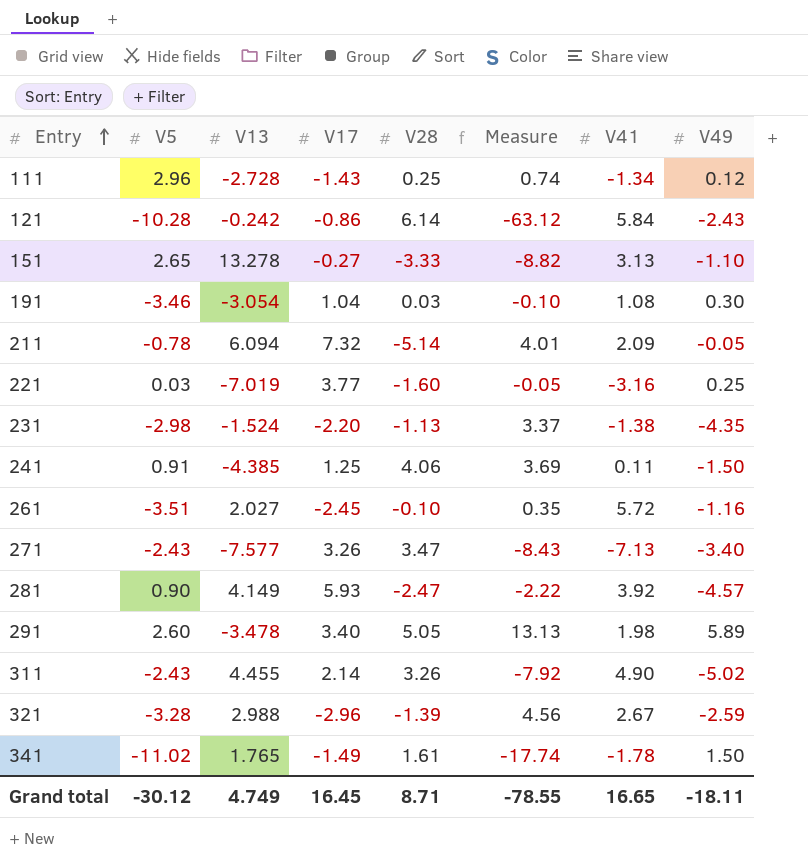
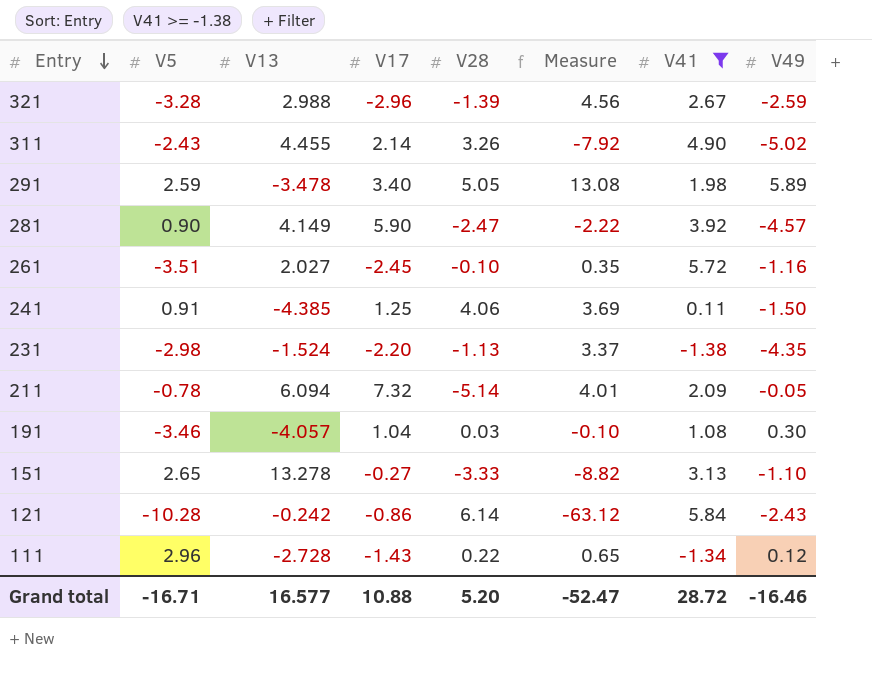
filter: none -> V41 >= -1.38
row order: Entry ascending -> Entry descending
291 | V5: 2.60 -> 2.59
291 | Measure: 13.13 -> 13.08
281 | V17: 5.93 -> 5.90
191 | V13: -3.054 -> -4.057
111 | V28: 0.25 -> 0.22
111 | Measure: 0.74 -> 0.65
Grand total | V5: -30.12 -> -16.71
Grand total | V13: 4.749 -> 16.577
Grand total | V17: 16.45 -> 10.88
Grand total | V28: 8.71 -> 5.20
Grand total | Measure: -78.55 -> -52.47
Grand total | V41: 16.65 -> 28.72
Grand total | V49: -18.11 -> -16.46

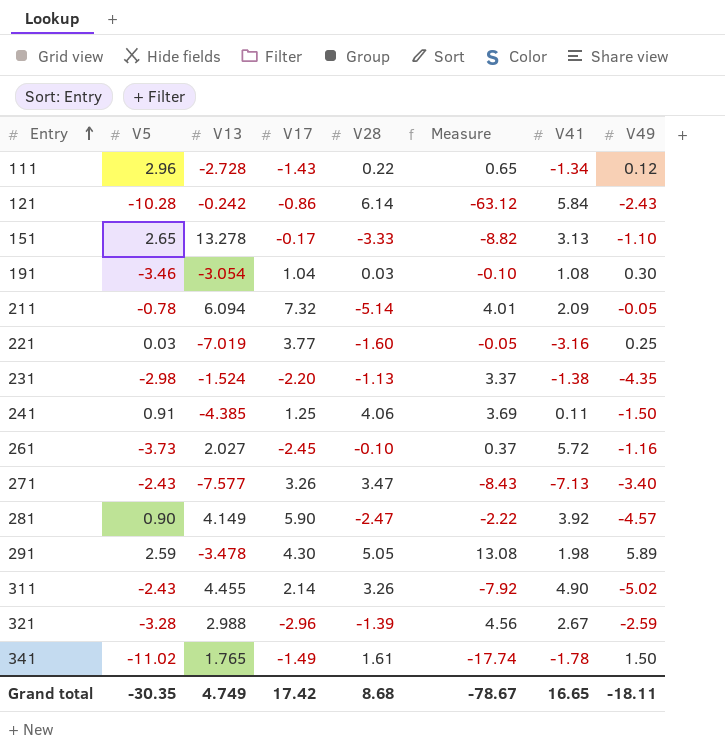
filter: V41 >= -1.38 -> none
row order: Entry descending -> Entry ascending
151 | V17: -0.27 -> -0.17
191 | V13: -4.057 -> -3.054
261 | V5: -3.51 -> -3.73
261 | Measure: 0.35 -> 0.37
291 | V17: 3.40 -> 4.30
Grand total | V5: -16.71 -> -30.35
Grand total | V13: 16.577 -> 4.749
Grand total | V17: 10.88 -> 17.42
Grand total | V28: 5.20 -> 8.68
Grand total | Measure: -52.47 -> -78.67
Grand total | V41: 28.72 -> 16.65
Grand total | V49: -16.46 -> -18.11

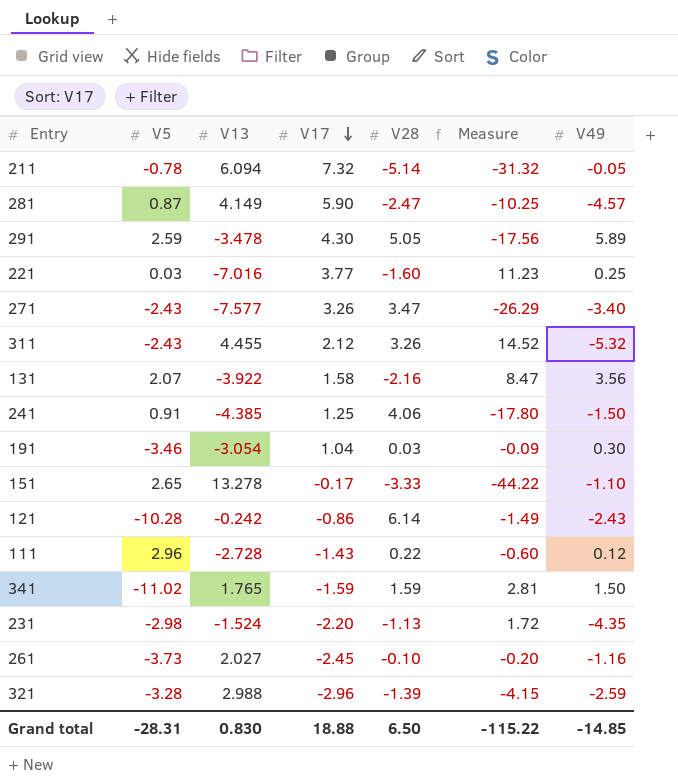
row order: Entry ascending -> V17 descending
column V41 | position: 7 -> none
column Measure | formula: [V5] * [V28] -> [V13] * [V28]
281 | V5: 0.90 -> 0.87
221 | V13: -7.019 -> -7.016
311 | V17: 2.14 -> 2.12
311 | V49: -5.02 -> -5.32
row 131: none -> 2.07 | -3.922 | 1.58 | -2.16 | 8.47 | 3.56
341 | V17: -1.49 -> -1.59
341 | V28: 1.61 -> 1.59
Grand total | V5: -30.35 -> -28.31
Grand total | V13: 4.749 -> 0.830
Grand total | V17: 17.42 -> 18.88
Grand total | V28: 8.68 -> 6.50
Grand total | Measure: -78.67 -> -115.22
Grand total | V49: -18.11 -> -14.85

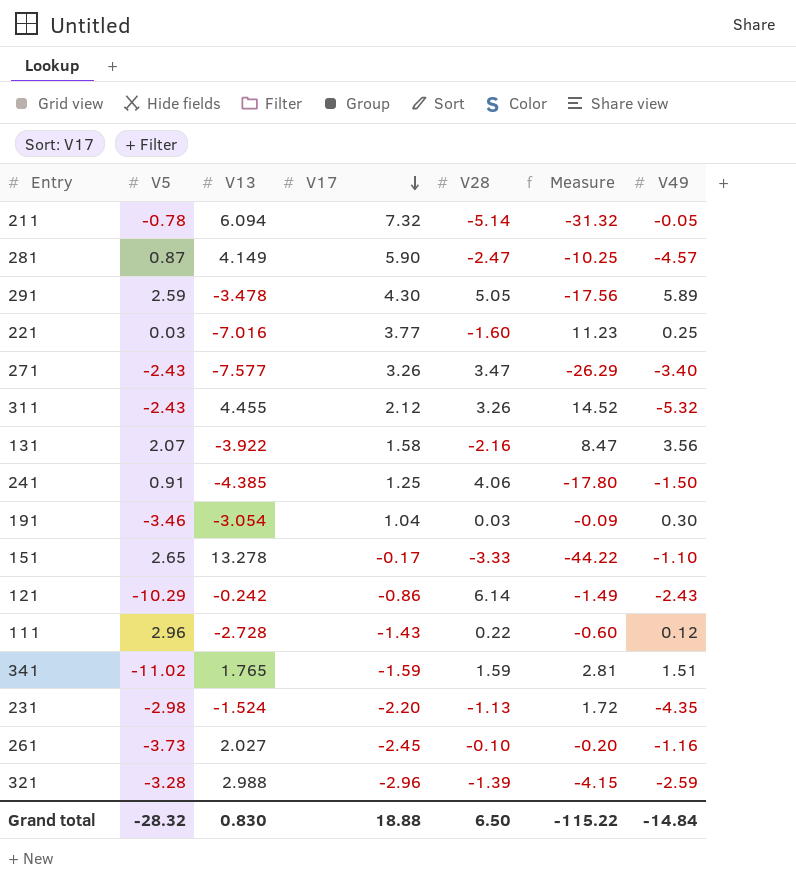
121 | V5: -10.28 -> -10.29
341 | V49: 1.50 -> 1.51
Grand total | V5: -28.31 -> -28.32
Grand total | V49: -14.85 -> -14.84

